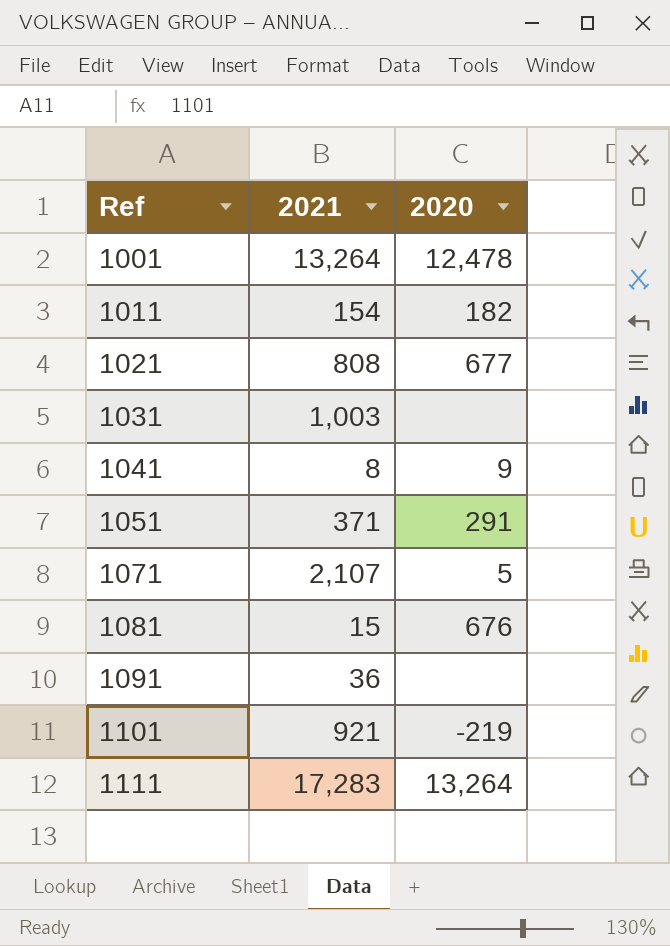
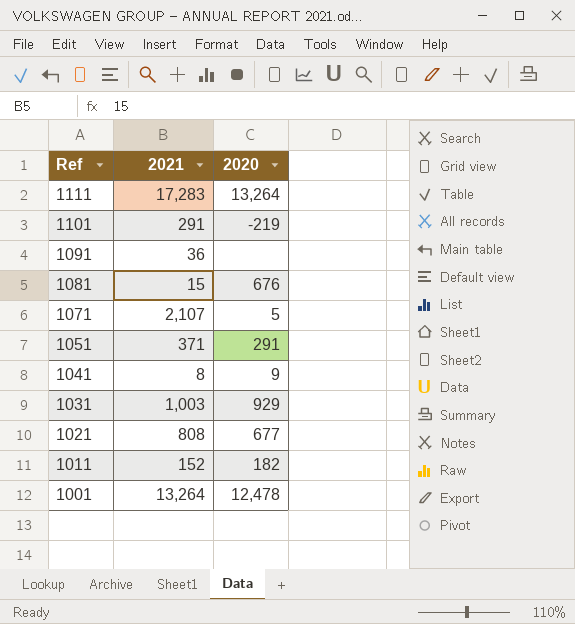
row order: Ref ascending -> Ref descending
1101 | 2021: 921 -> 291
1031 | 2020: none -> 929
1011 | 2021: 154 -> 152

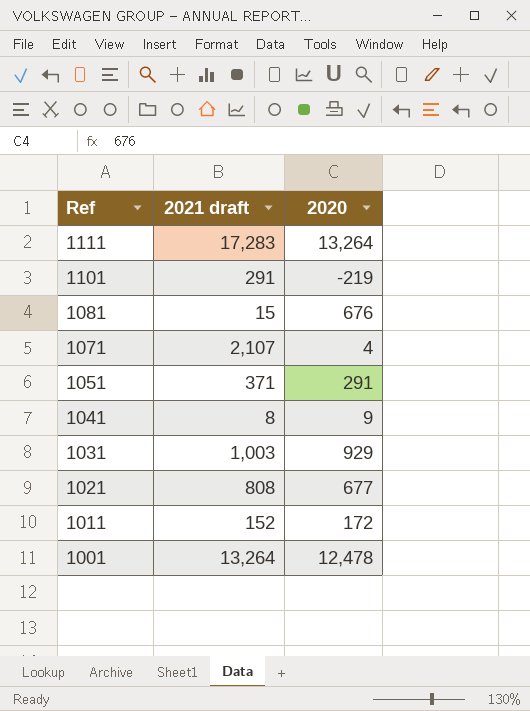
column name: 2021 -> 2021 draft
row 1091: 36 | none -> none
1071 | 2020: 5 -> 4
1011 | 2020: 182 -> 172

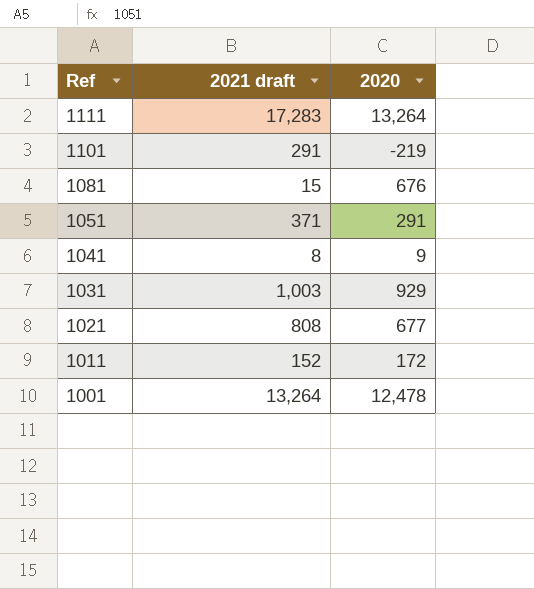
row 1071: 2,107 | 4 -> none

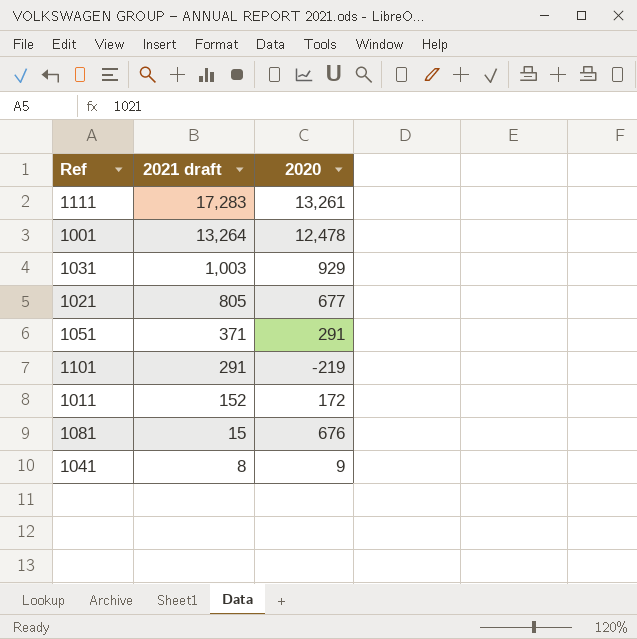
row order: Ref descending -> 2021 draft descending
1111 | 2020: 13,264 -> 13,261
1021 | 2021 draft: 808 -> 805

